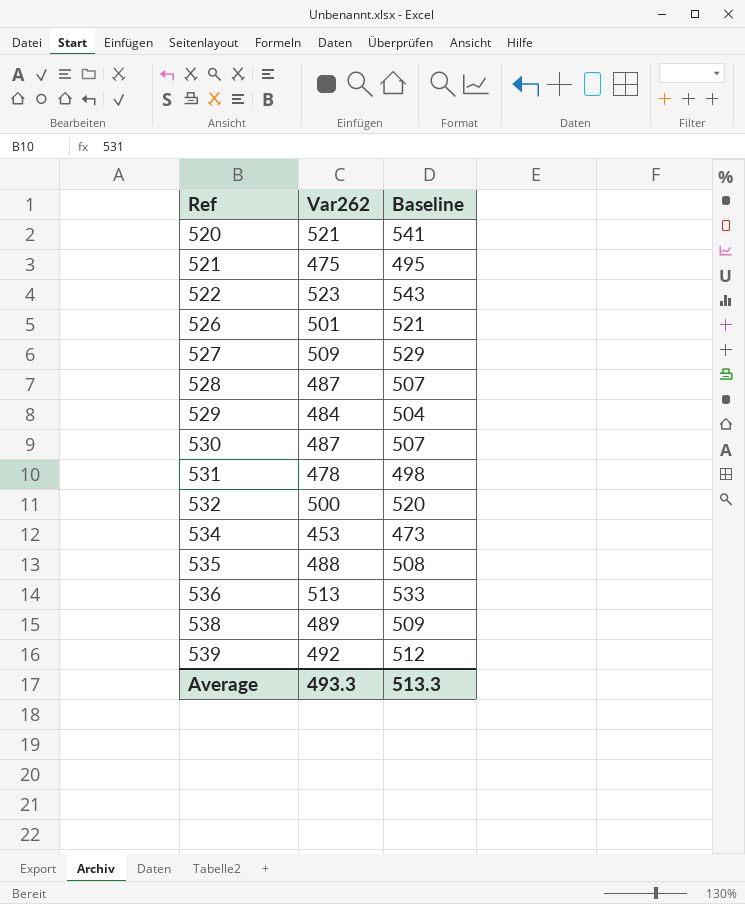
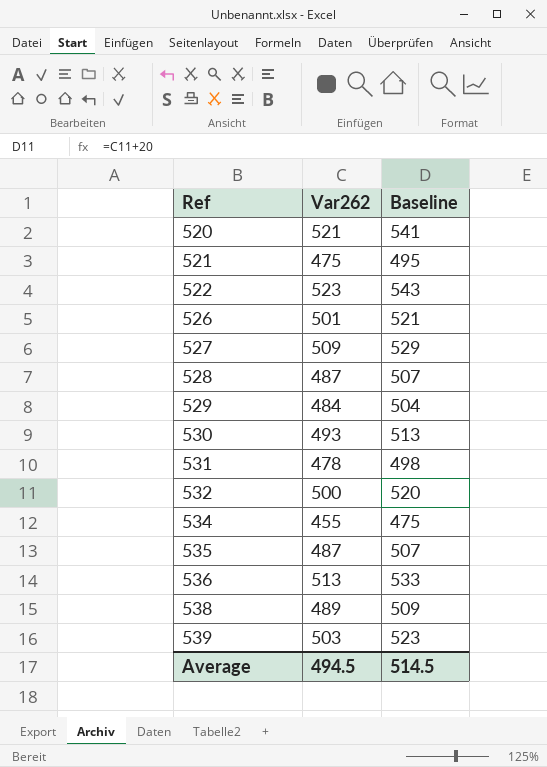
530 | Var262: 487 -> 493
530 | Baseline: 507 -> 513
534 | Var262: 453 -> 455
534 | Baseline: 473 -> 475
535 | Var262: 488 -> 487
535 | Baseline: 508 -> 507
539 | Var262: 492 -> 503
539 | Baseline: 512 -> 523
Average | Var262: 493.3 -> 494.5
Average | Baseline: 513.3 -> 514.5

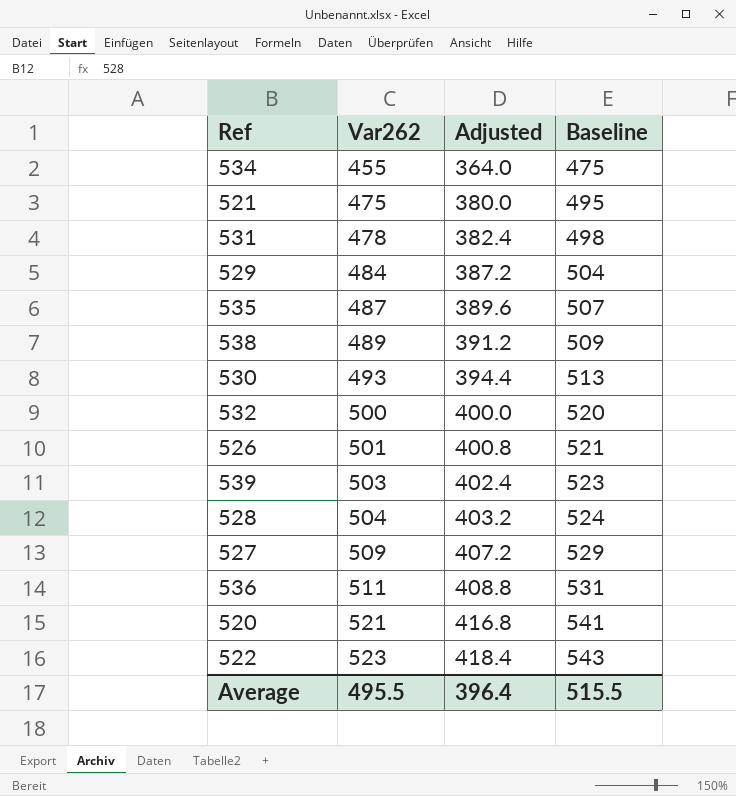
row order: Ref ascending -> Var262 ascending
column Adjusted | formula: none -> [Var262] * 0.8
528 | Var262: 487 -> 504
528 | Baseline: 507 -> 524
536 | Var262: 513 -> 511
536 | Baseline: 533 -> 531
Average | Var262: 494.5 -> 495.5
Average | Baseline: 514.5 -> 515.5

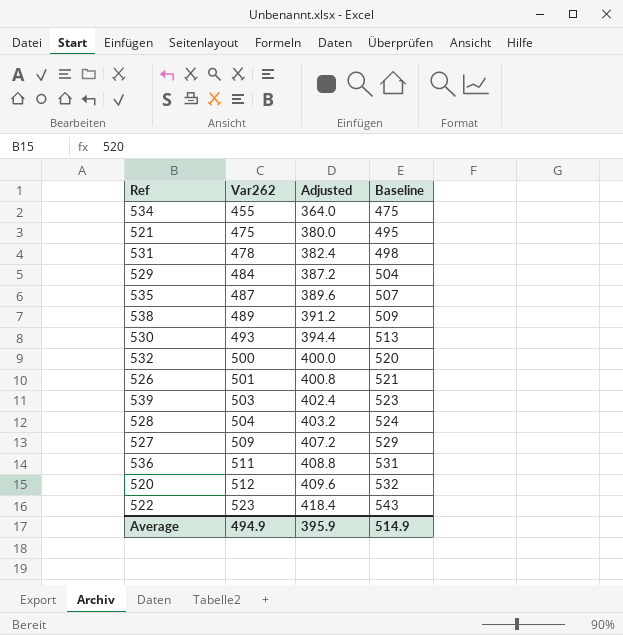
520 | Var262: 521 -> 512
520 | Adjusted: 416.8 -> 409.6
520 | Baseline: 541 -> 532
Average | Var262: 495.5 -> 494.9
Average | Adjusted: 396.4 -> 395.9
Average | Baseline: 515.5 -> 514.9

